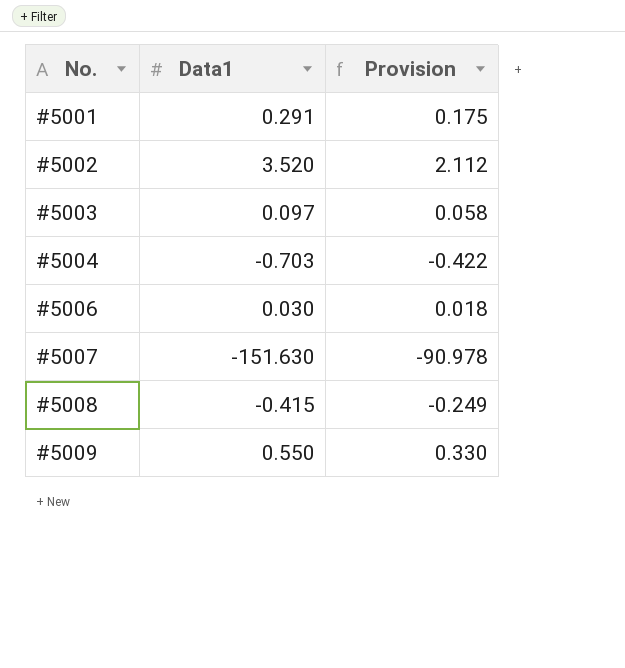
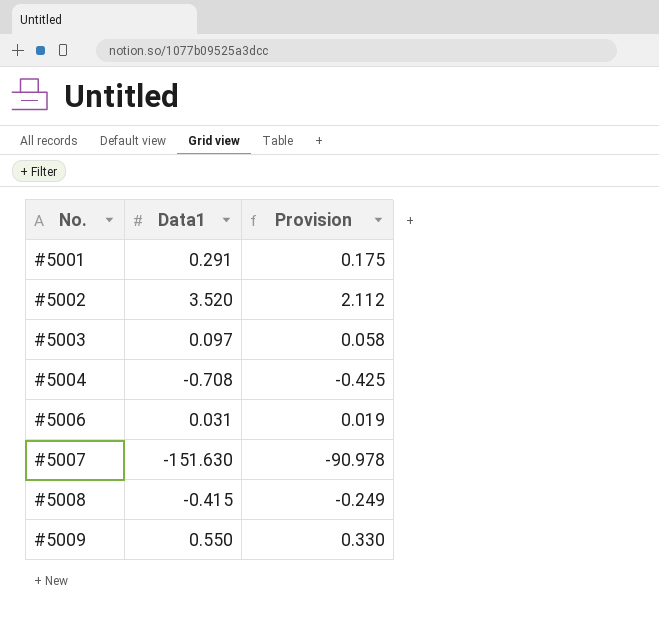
#5004 | Data1: -0.703 -> -0.708
#5004 | Provision: -0.422 -> -0.425
#5006 | Data1: 0.030 -> 0.031
#5006 | Provision: 0.018 -> 0.019

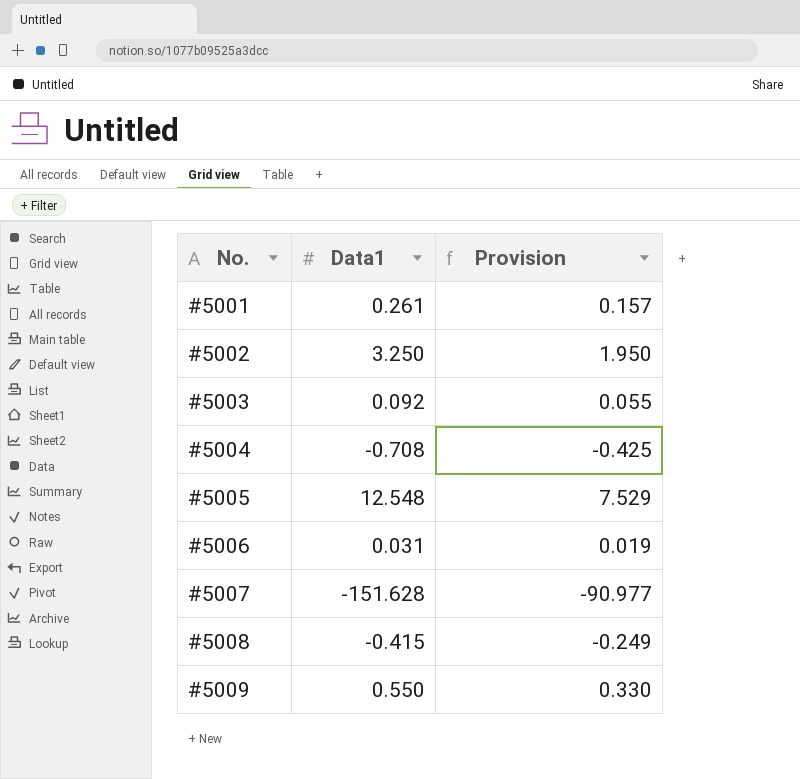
#5001 | Data1: 0.291 -> 0.261
#5001 | Provision: 0.175 -> 0.157
#5002 | Data1: 3.520 -> 3.250
#5002 | Provision: 2.112 -> 1.950
#5003 | Data1: 0.097 -> 0.092
#5003 | Provision: 0.058 -> 0.055
row #5005: none -> 12.548 | 7.529
#5007 | Data1: -151.630 -> -151.628
#5007 | Provision: -90.978 -> -90.977

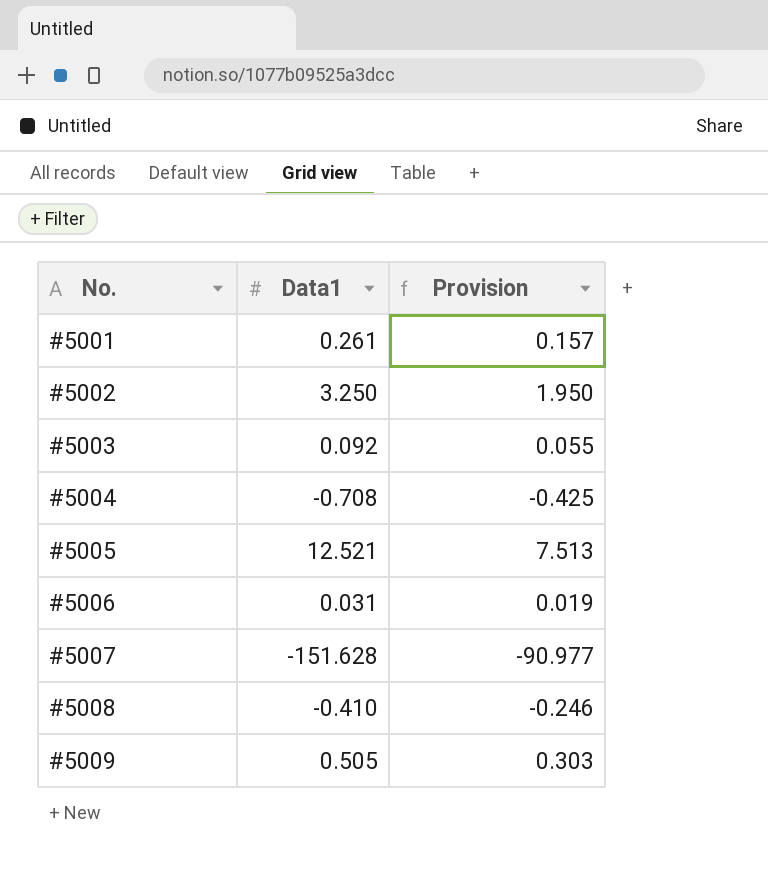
#5005 | Data1: 12.548 -> 12.521
#5005 | Provision: 7.529 -> 7.513
#5008 | Data1: -0.415 -> -0.410
#5008 | Provision: -0.249 -> -0.246
#5009 | Data1: 0.550 -> 0.505
#5009 | Provision: 0.330 -> 0.303

